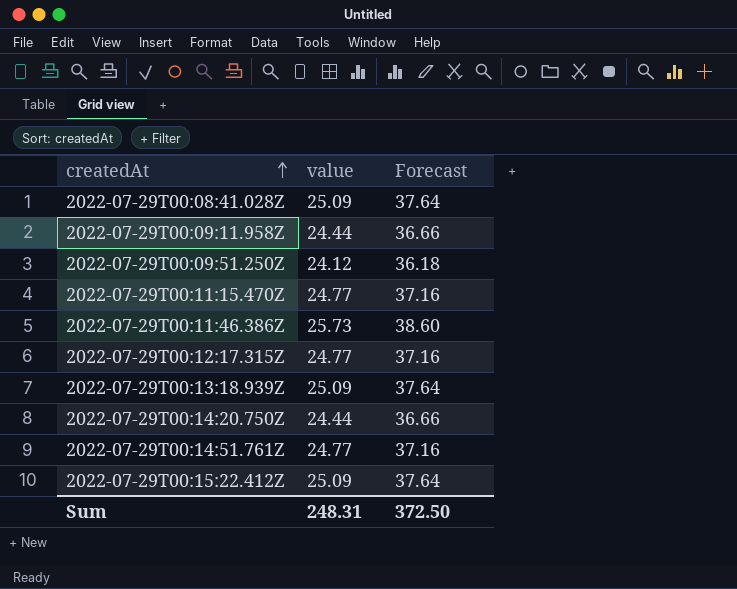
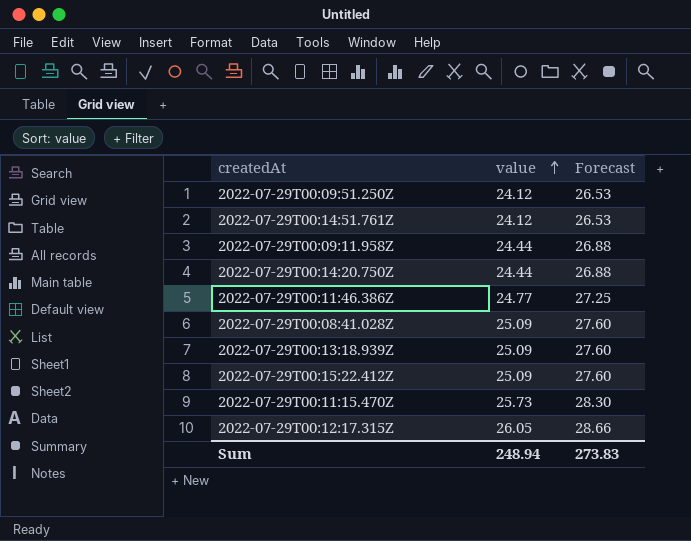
row order: createdAt ascending -> value ascending
column Forecast | formula: [value] * 1.5 -> [value] * 1.1
2022-07-29T00:14:51.761Z | value: 24.77 -> 24.12
2022-07-29T00:11:46.386Z | value: 25.73 -> 24.77
2022-07-29T00:11:15.470Z | value: 24.77 -> 25.73
2022-07-29T00:12:17.315Z | value: 24.77 -> 26.05
Sum | value: 248.31 -> 248.94
Sum | Forecast: 372.50 -> 273.83

